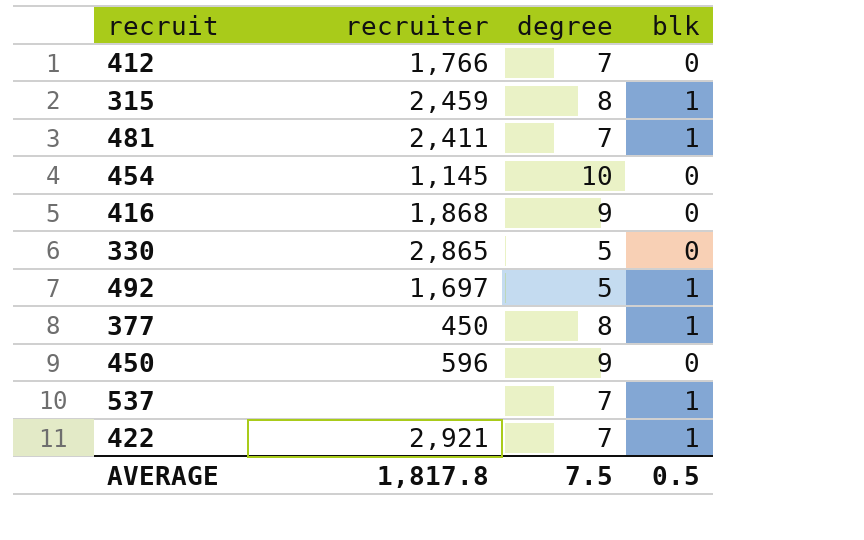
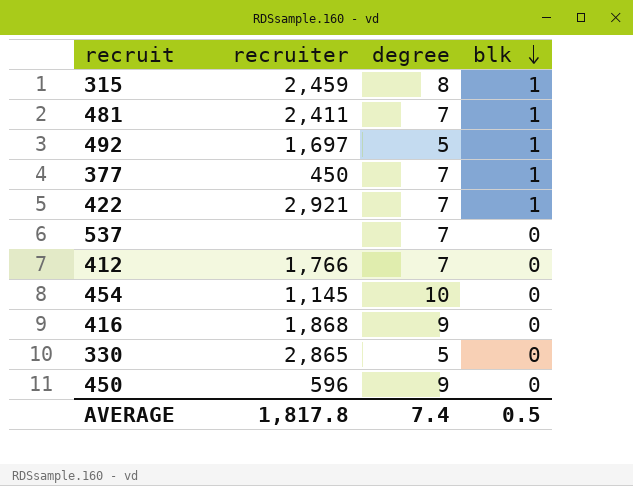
row order: none -> blk descending
377 | degree: 8 -> 7
537 | blk: 1 -> 0
AVERAGE | degree: 7.5 -> 7.4

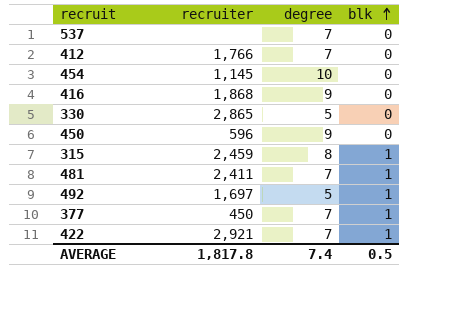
row order: blk descending -> blk ascending

